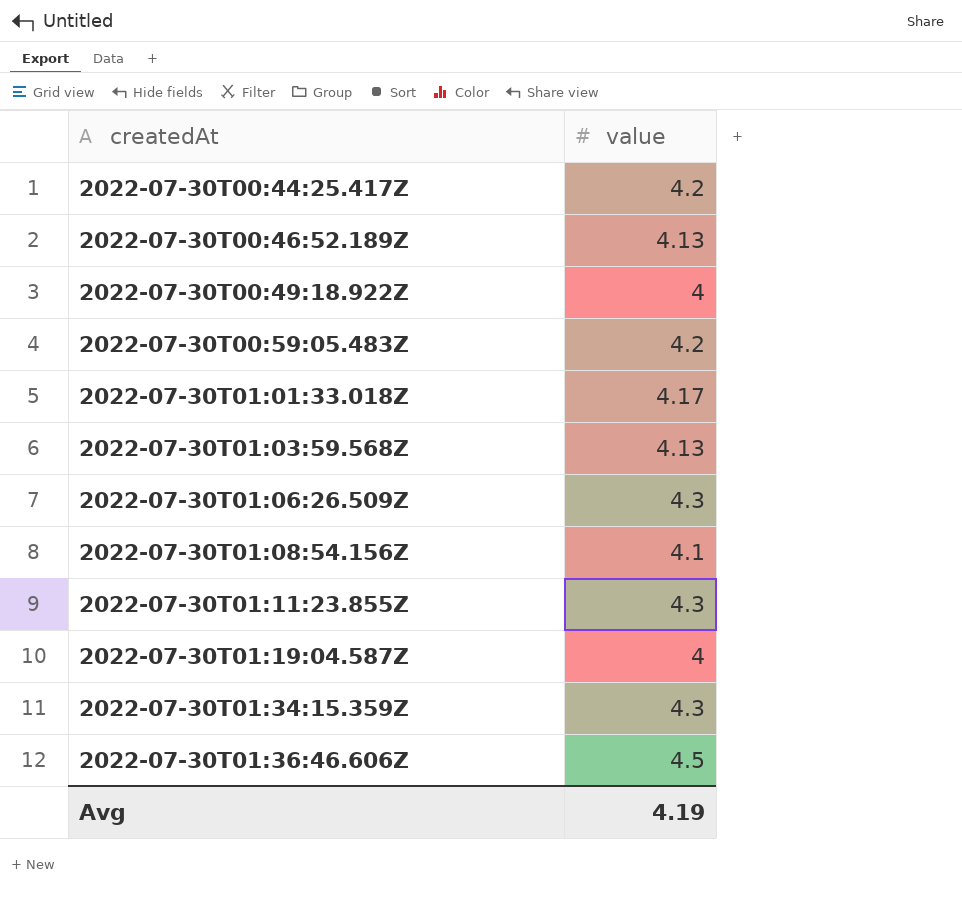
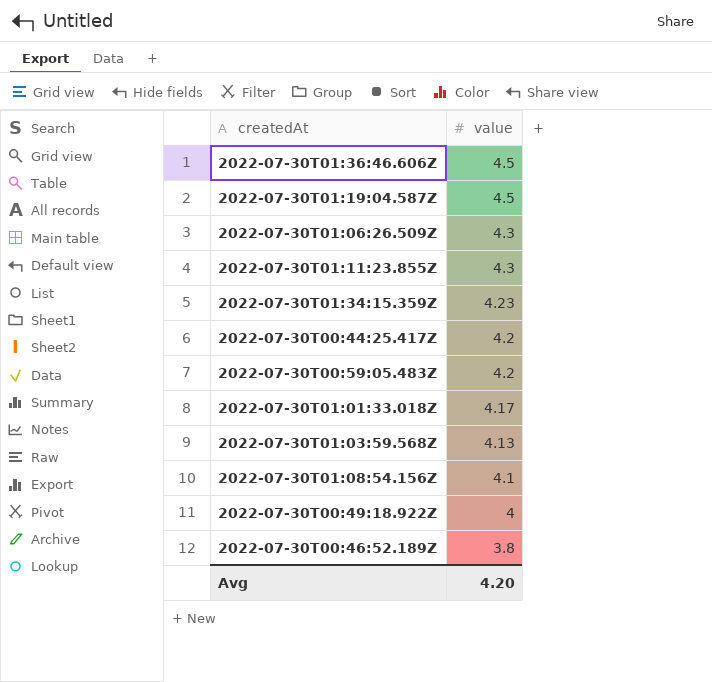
row order: createdAt ascending -> value descending
2022-07-30T01:19:04.587Z | value: 4 -> 4.5
2022-07-30T01:34:15.359Z | value: 4.3 -> 4.23
2022-07-30T00:46:52.189Z | value: 4.13 -> 3.8
Avg | value: 4.19 -> 4.20

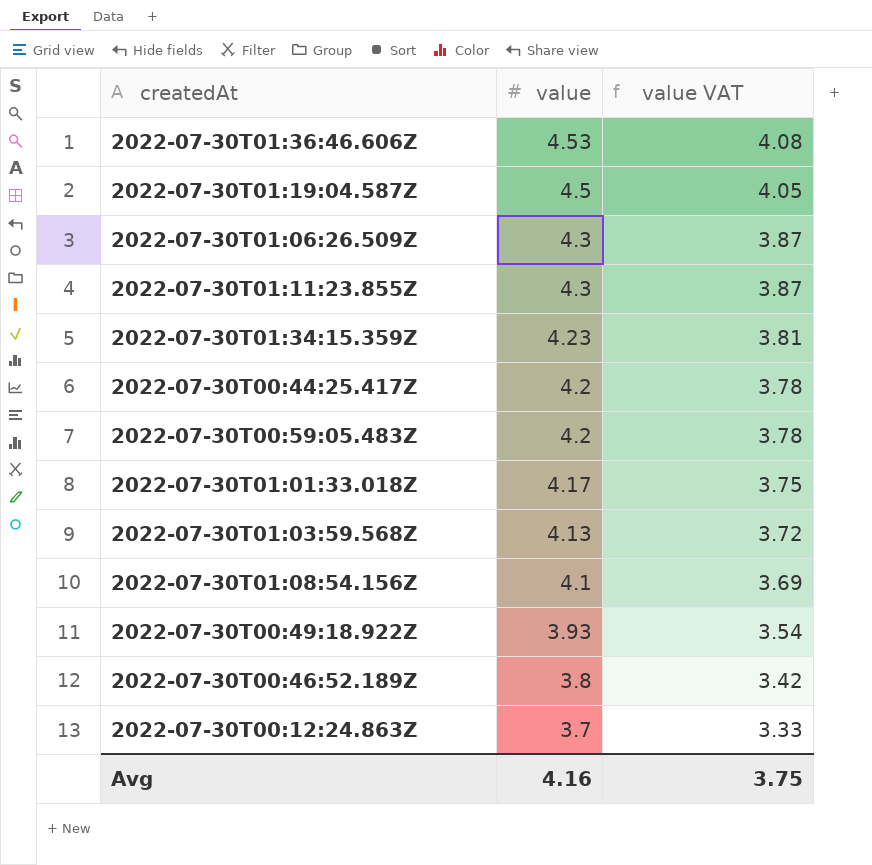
column value VAT | formula: none -> [value] * 0.9
2022-07-30T01:36:46.606Z | value: 4.5 -> 4.53
2022-07-30T00:49:18.922Z | value: 4 -> 3.93
row 2022-07-30T00:12:24.863Z: none -> 3.7 | 3.33
Avg | value: 4.20 -> 4.16

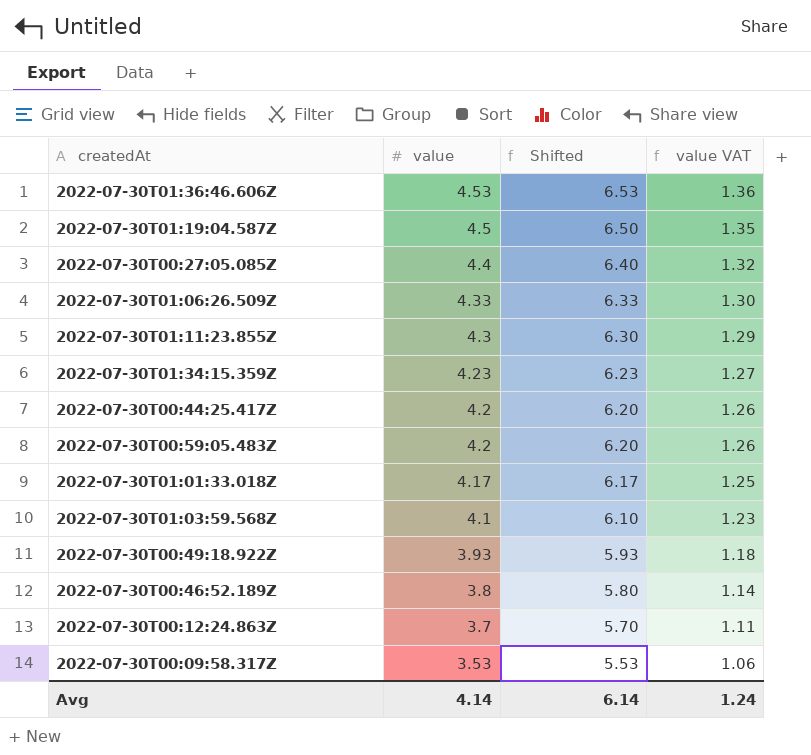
column Shifted | formula: none -> [value] + 2
column value VAT | formula: [value] * 0.9 -> [value] * 0.3
row 2022-07-30T01:08:54.156Z: 4.1 | 3.69 -> none
row 2022-07-30T00:27:05.085Z: none -> 4.4 | 6.40 | 1.32
2022-07-30T01:06:26.509Z | value: 4.3 -> 4.33
2022-07-30T01:03:59.568Z | value: 4.13 -> 4.1
row 2022-07-30T00:09:58.317Z: none -> 3.53 | 5.53 | 1.06
Avg | value: 4.16 -> 4.14
Avg | value VAT: 3.75 -> 1.24

